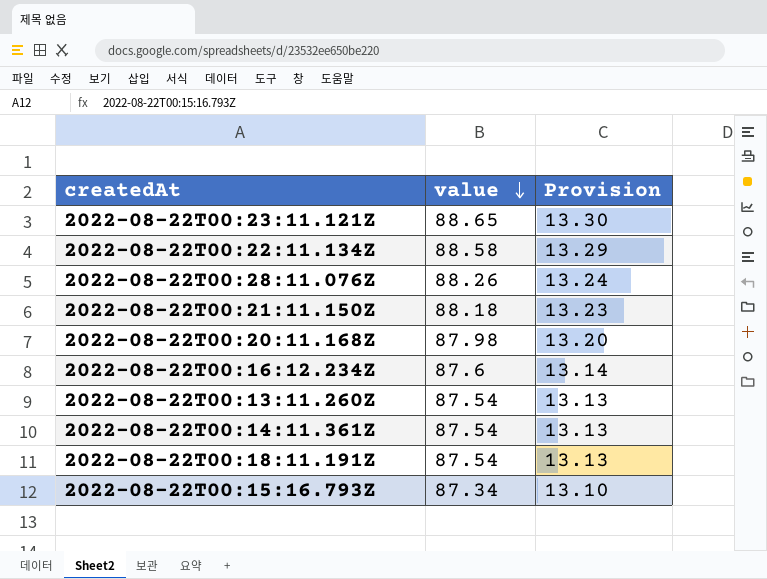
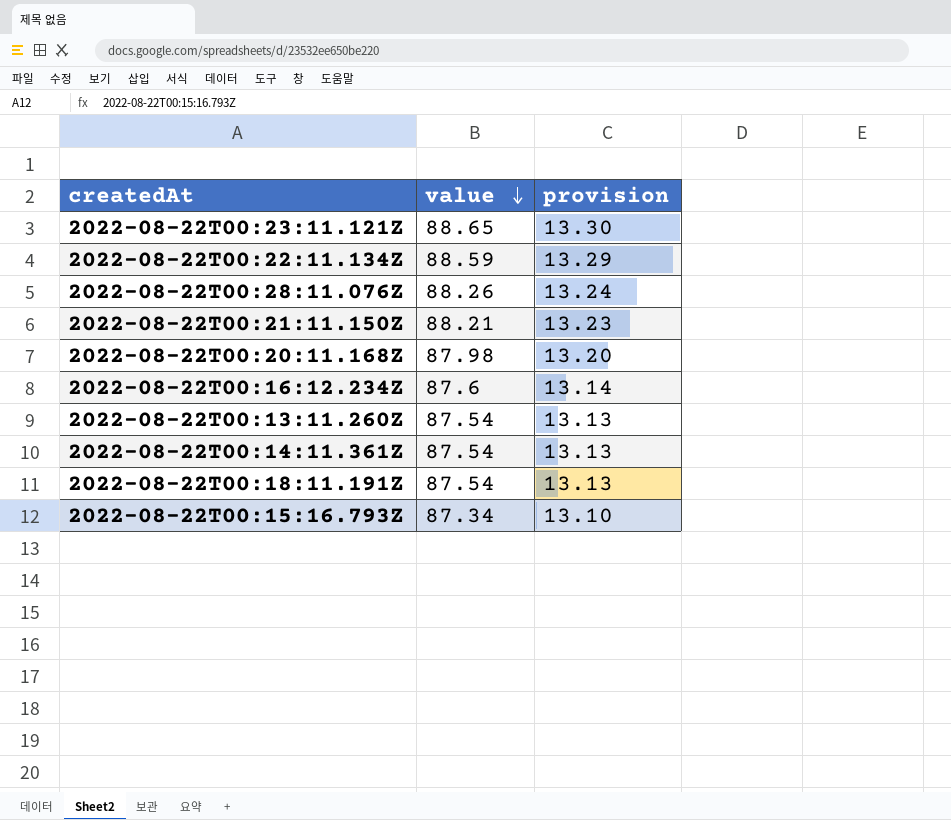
column name: Provision -> provision
2022-08-22T00:22:11.134Z | value: 88.58 -> 88.59
2022-08-22T00:21:11.150Z | value: 88.18 -> 88.21

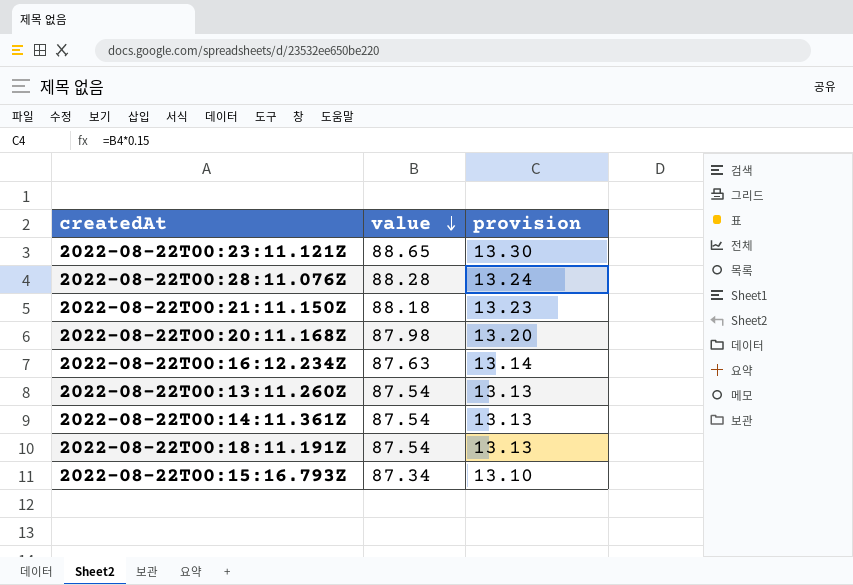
row 2022-08-22T00:22:11.134Z: 88.59 | 13.29 -> none
2022-08-22T00:28:11.076Z | value: 88.26 -> 88.28
2022-08-22T00:21:11.150Z | value: 88.21 -> 88.18
2022-08-22T00:16:12.234Z | value: 87.6 -> 87.63

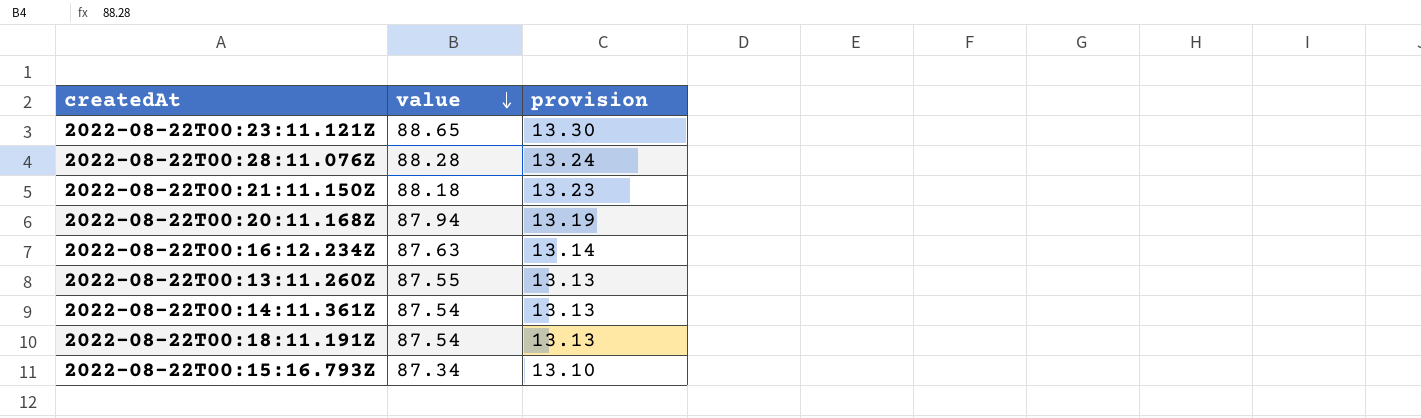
2022-08-22T00:20:11.168Z | value: 87.98 -> 87.94
2022-08-22T00:20:11.168Z | provision: 13.20 -> 13.19
2022-08-22T00:13:11.260Z | value: 87.54 -> 87.55

